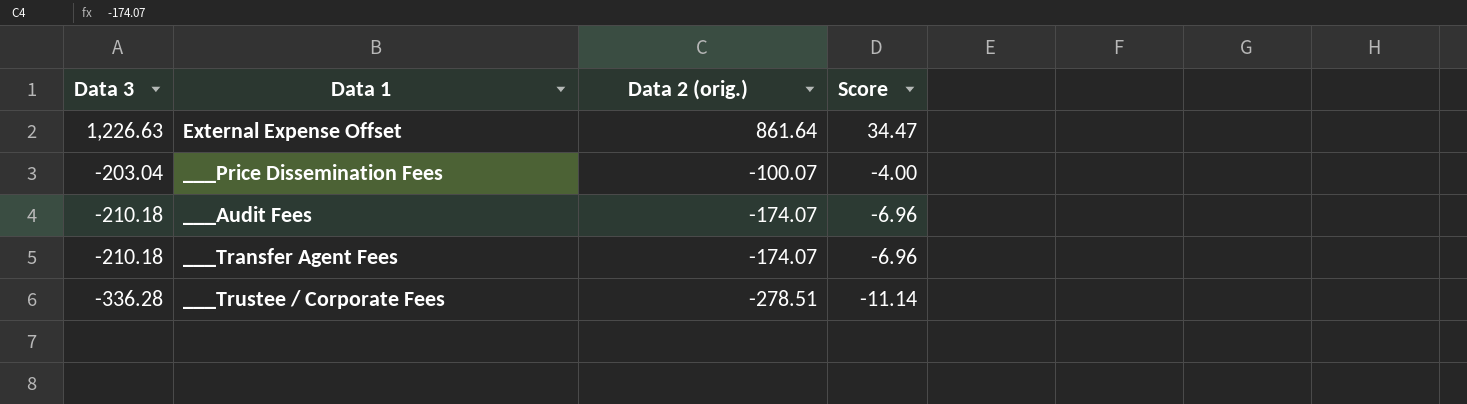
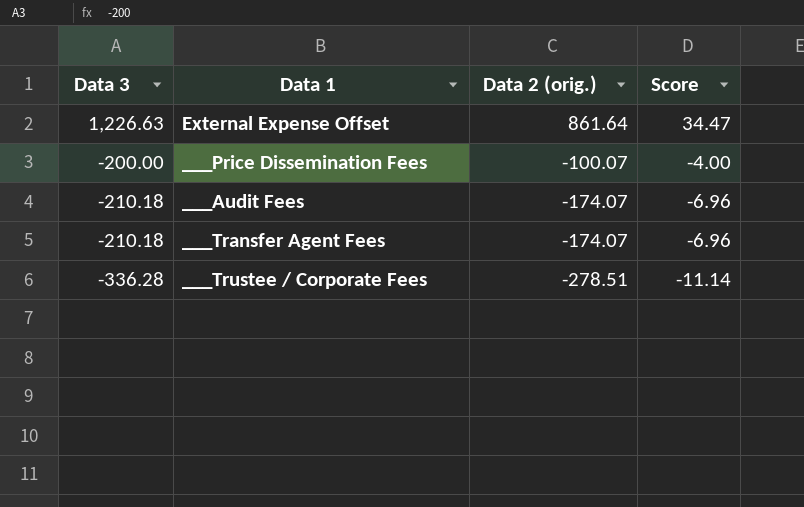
___Price Dissemination Fees | Data 3: -203.04 -> -200.00

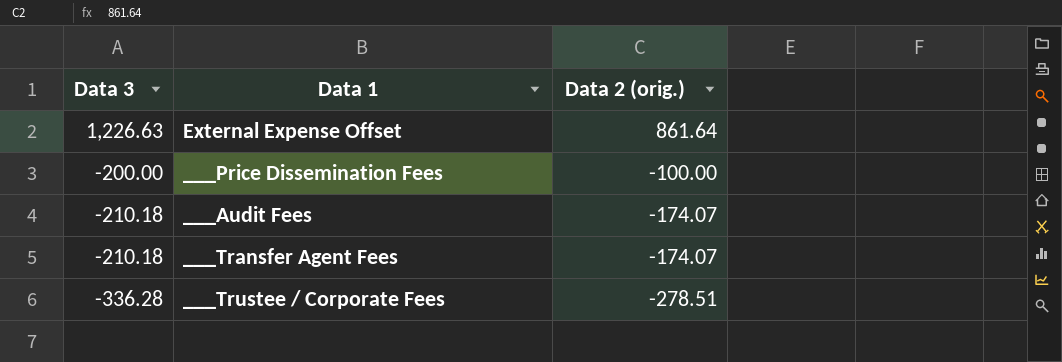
column Score | formula: [Data 2 (orig.)] * 0.04 -> none
___Price Dissemination Fees | Data 2 (orig.): -100.07 -> -100.00

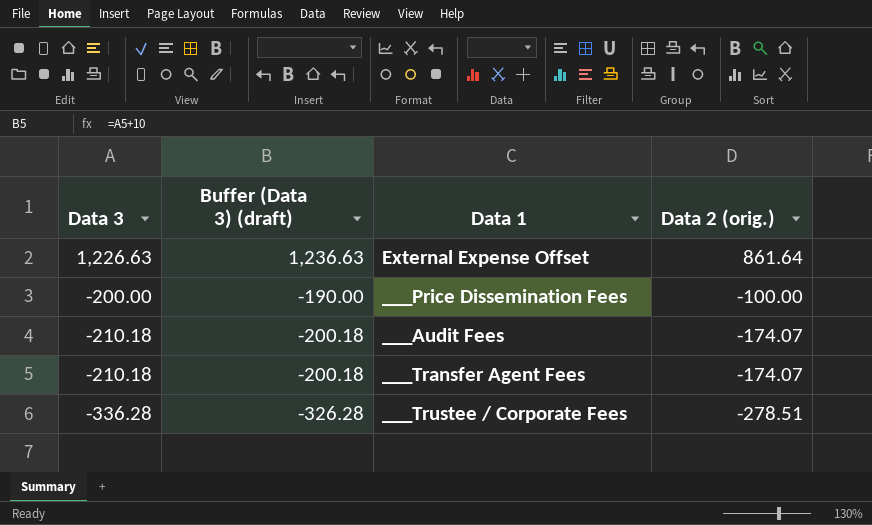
column Buffer (Data 3) (draft) | formula: none -> [Data 3] + 10

